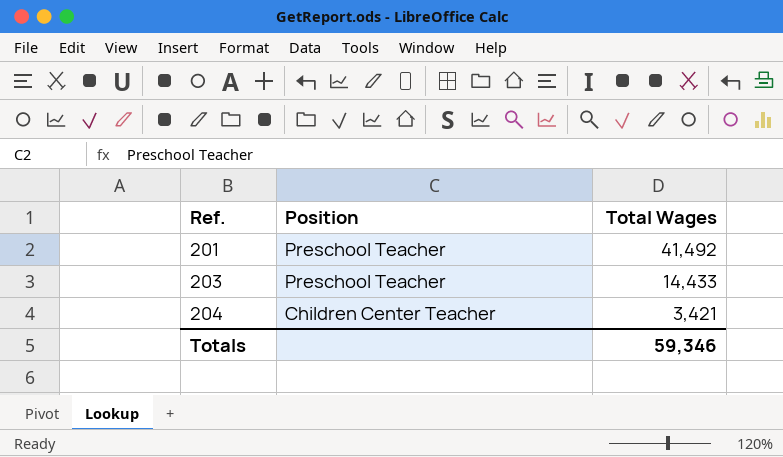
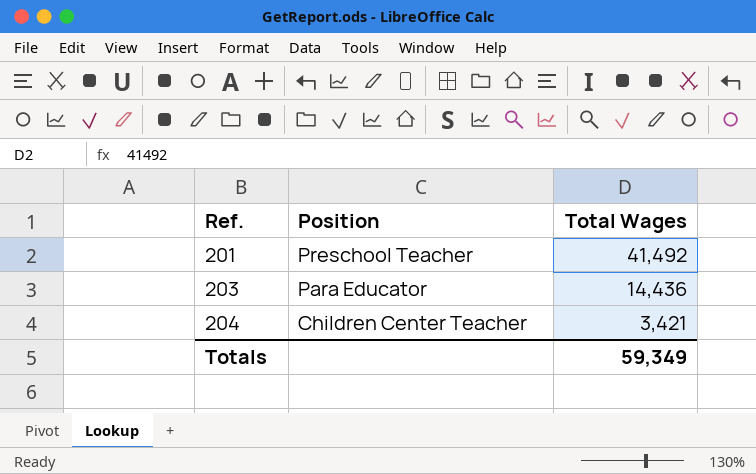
203 | Position: Preschool Teacher -> Para Educator
203 | Total Wages: 14,433 -> 14,436
Totals | Total Wages: 59,346 -> 59,349

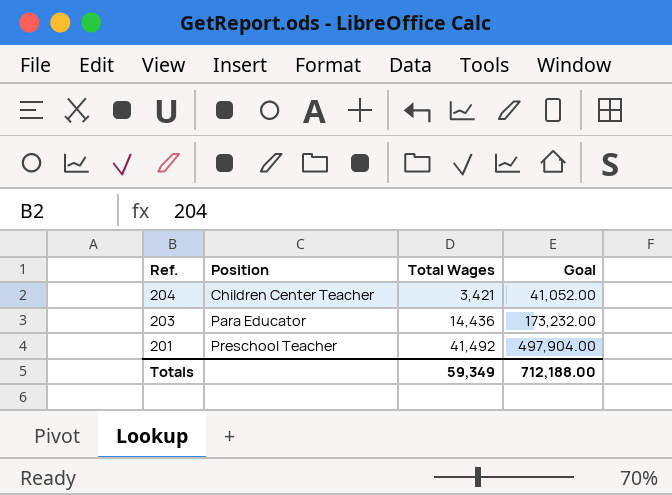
row order: Ref. ascending -> Ref. descending
column Goal | formula: none -> [Total Wages] * 12

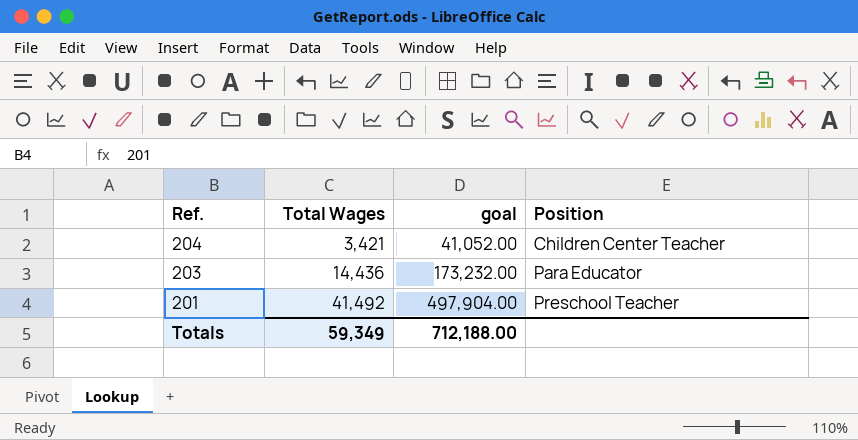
column name: Goal -> goal
column Position | position: 2 -> 4

